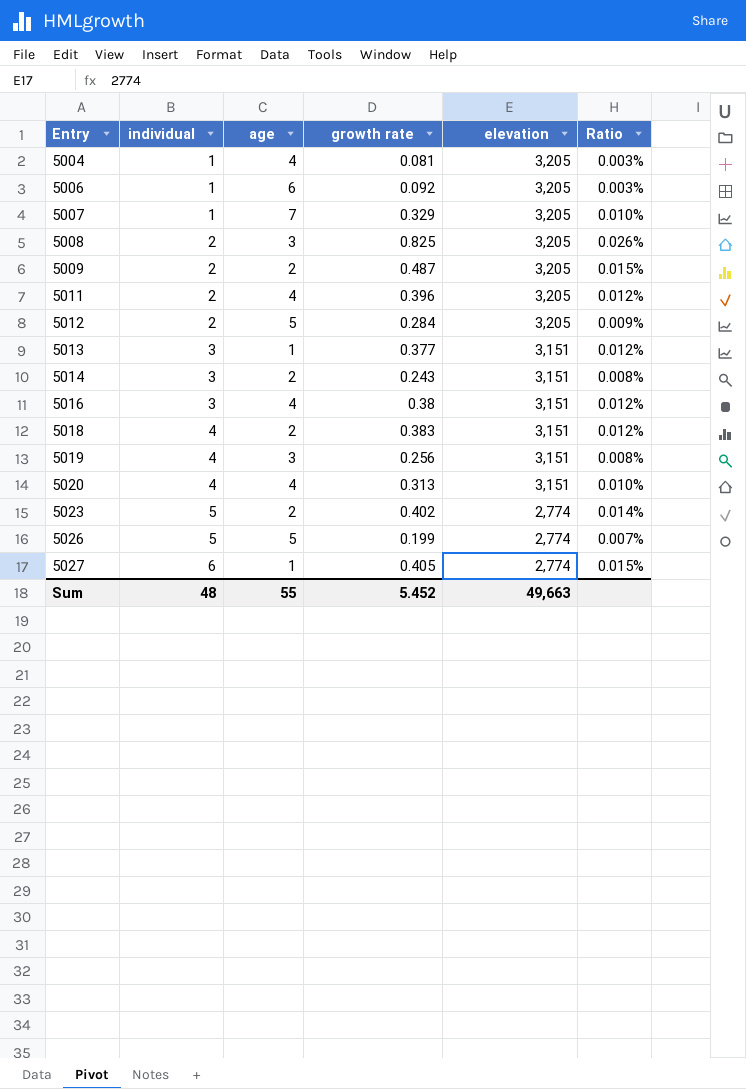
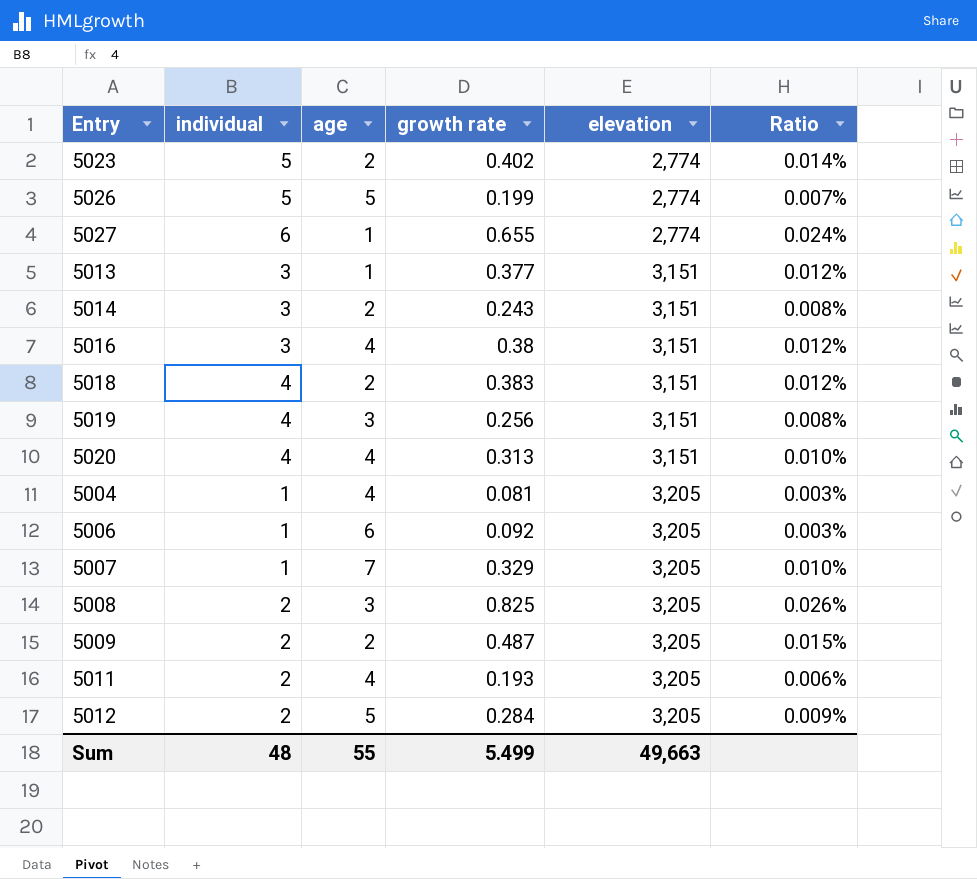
row order: Entry ascending -> elevation ascending
5027 | growth rate: 0.405 -> 0.655
5027 | Ratio: 0.015% -> 0.024%
5011 | growth rate: 0.396 -> 0.193
5011 | Ratio: 0.012% -> 0.006%
Sum | growth rate: 5.452 -> 5.499

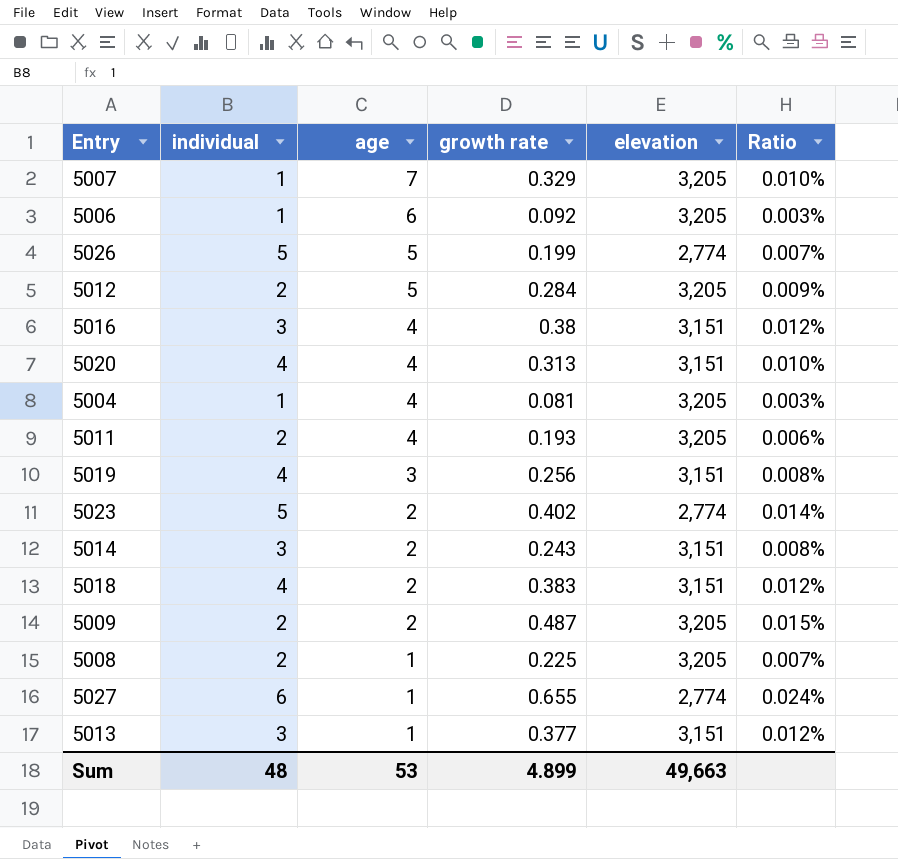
row order: elevation ascending -> age descending
5008 | age: 3 -> 1
5008 | growth rate: 0.825 -> 0.225
5008 | Ratio: 0.026% -> 0.007%
Sum | age: 55 -> 53
Sum | growth rate: 5.499 -> 4.899

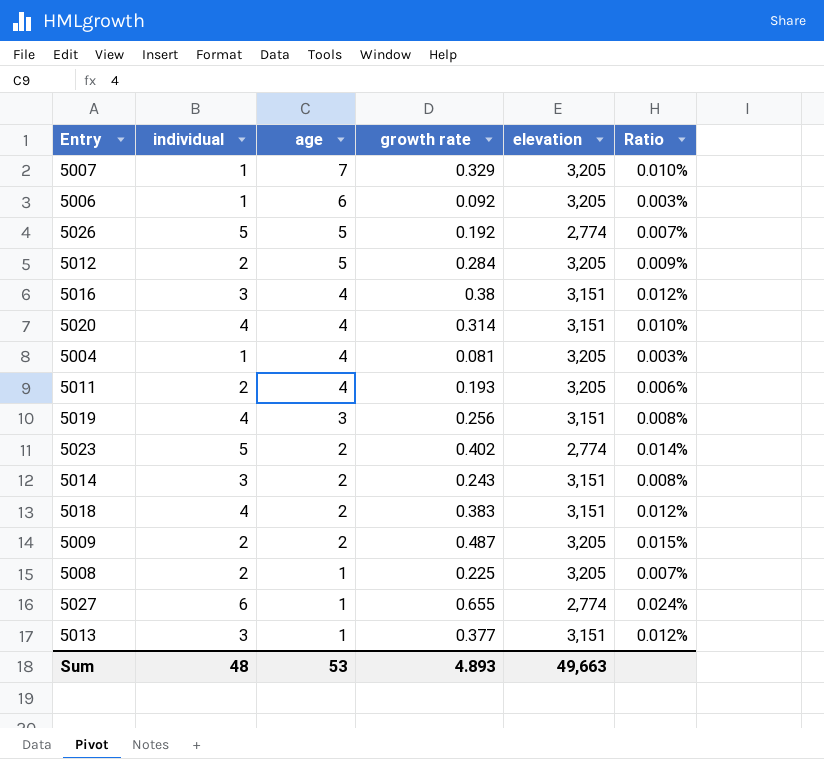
5026 | growth rate: 0.199 -> 0.192
5020 | growth rate: 0.313 -> 0.314
Sum | growth rate: 4.899 -> 4.893

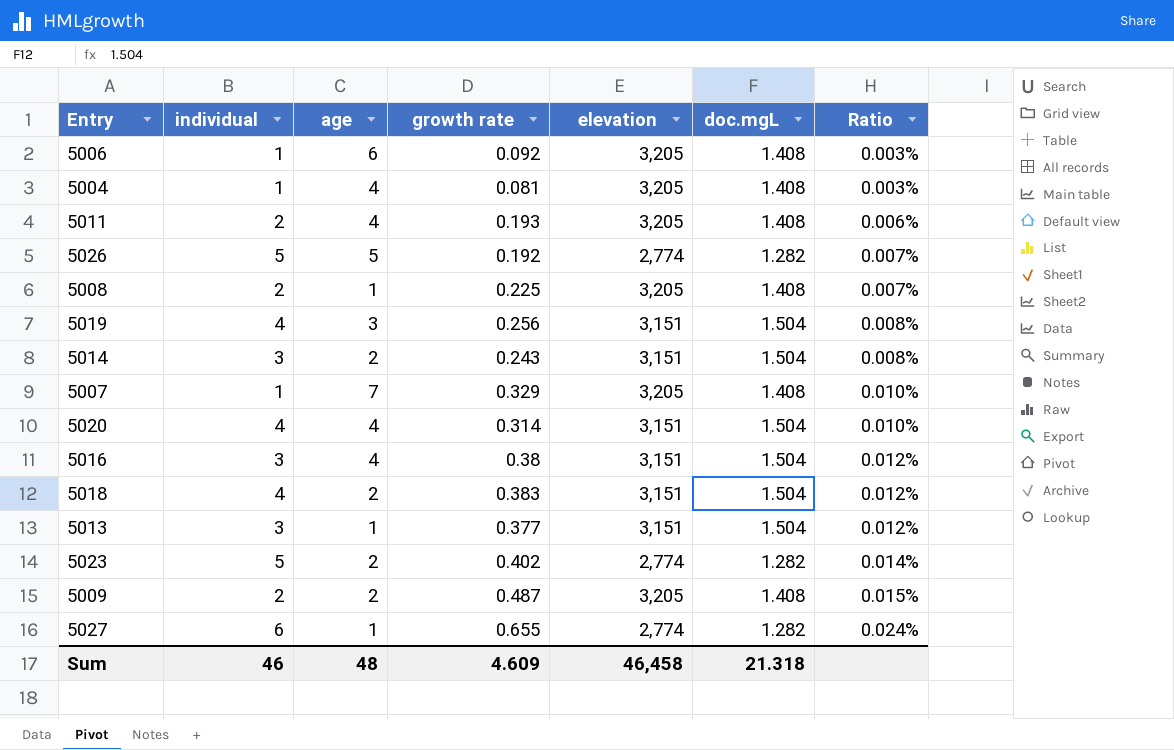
row order: age descending -> Ratio ascending
column doc.mgL | position: none -> 6
row 5012: 2 | 5 | 0.284 | 3,205 | 0.009% -> none
Sum | individual: 48 -> 46
Sum | age: 53 -> 48
Sum | growth rate: 4.893 -> 4.609
Sum | elevation: 49,663 -> 46,458

